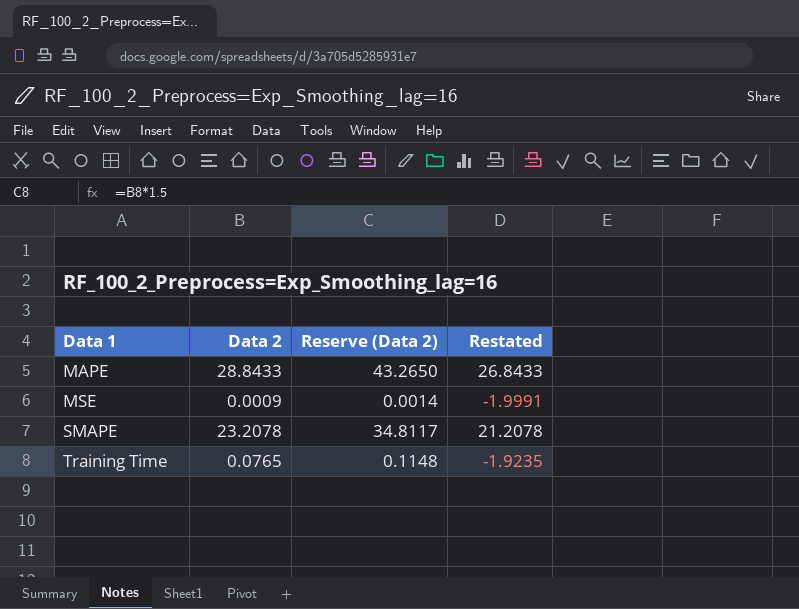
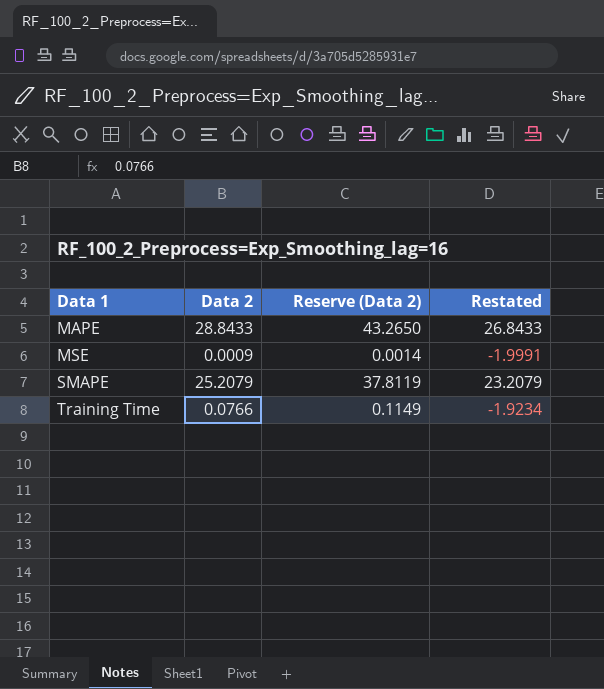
SMAPE | Data 2: 23.2078 -> 25.2079
SMAPE | Reserve (Data 2): 34.8117 -> 37.8119
SMAPE | Restated: 21.2078 -> 23.2079
Training Time | Data 2: 0.0765 -> 0.0766
Training Time | Reserve (Data 2): 0.1148 -> 0.1149
Training Time | Restated: -1.9235 -> -1.9234

